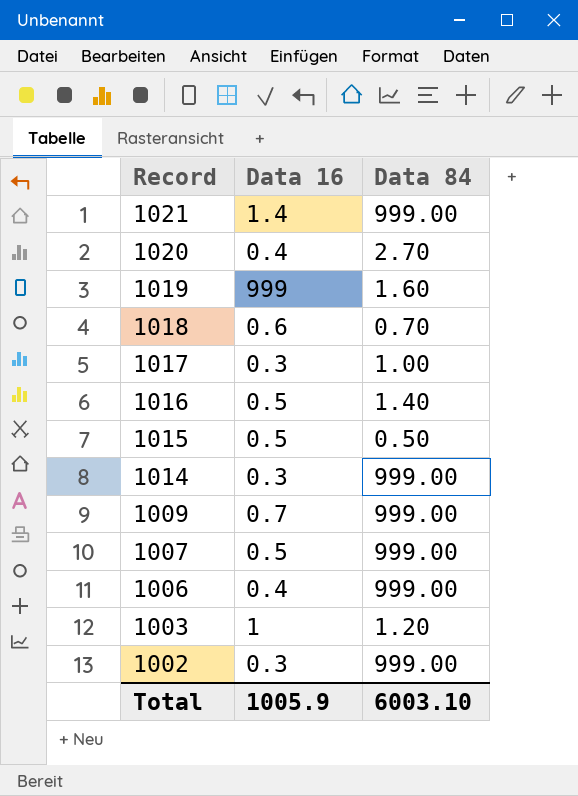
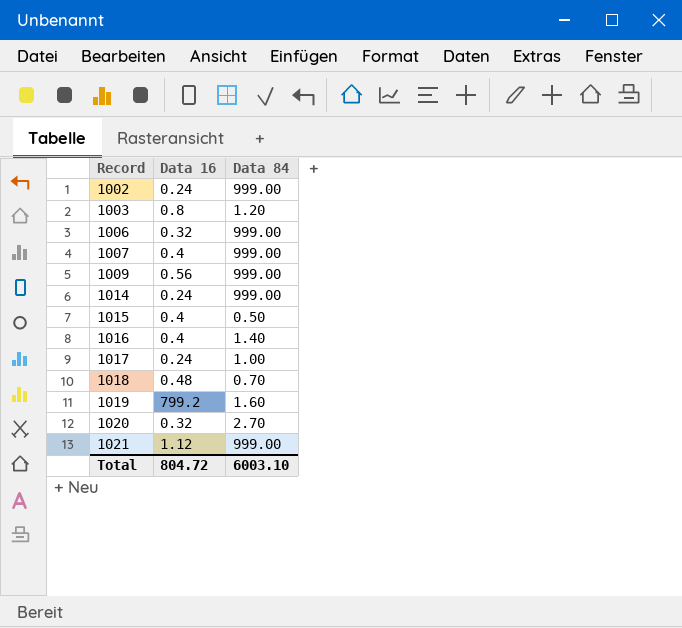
row order: Record descending -> Record ascending
1002 | Data 16: 0.3 -> 0.24
1003 | Data 16: 1 -> 0.8
1006 | Data 16: 0.4 -> 0.32
1007 | Data 16: 0.5 -> 0.4
1009 | Data 16: 0.7 -> 0.56
1014 | Data 16: 0.3 -> 0.24
1015 | Data 16: 0.5 -> 0.4
1016 | Data 16: 0.5 -> 0.4
1017 | Data 16: 0.3 -> 0.24
1018 | Data 16: 0.6 -> 0.48
1019 | Data 16: 999 -> 799.2
1020 | Data 16: 0.4 -> 0.32
1021 | Data 16: 1.4 -> 1.12
Total | Data 16: 1005.9 -> 804.72

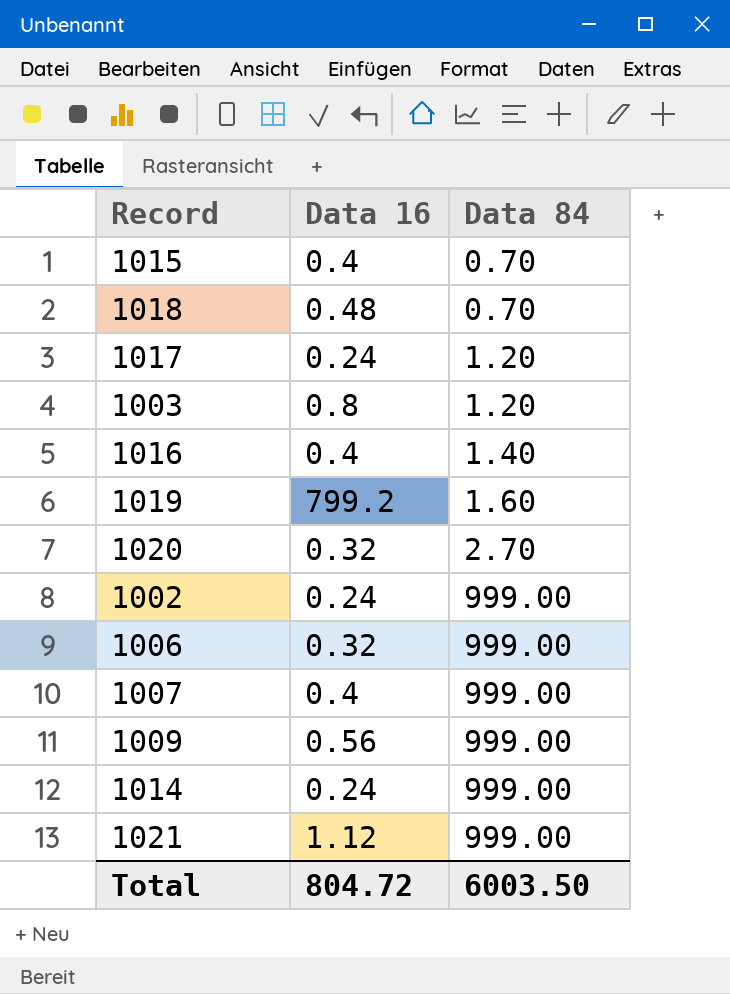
row order: Record ascending -> Data 84 ascending
1015 | Data 84: 0.50 -> 0.70
1017 | Data 84: 1.00 -> 1.20
Total | Data 84: 6003.10 -> 6003.50

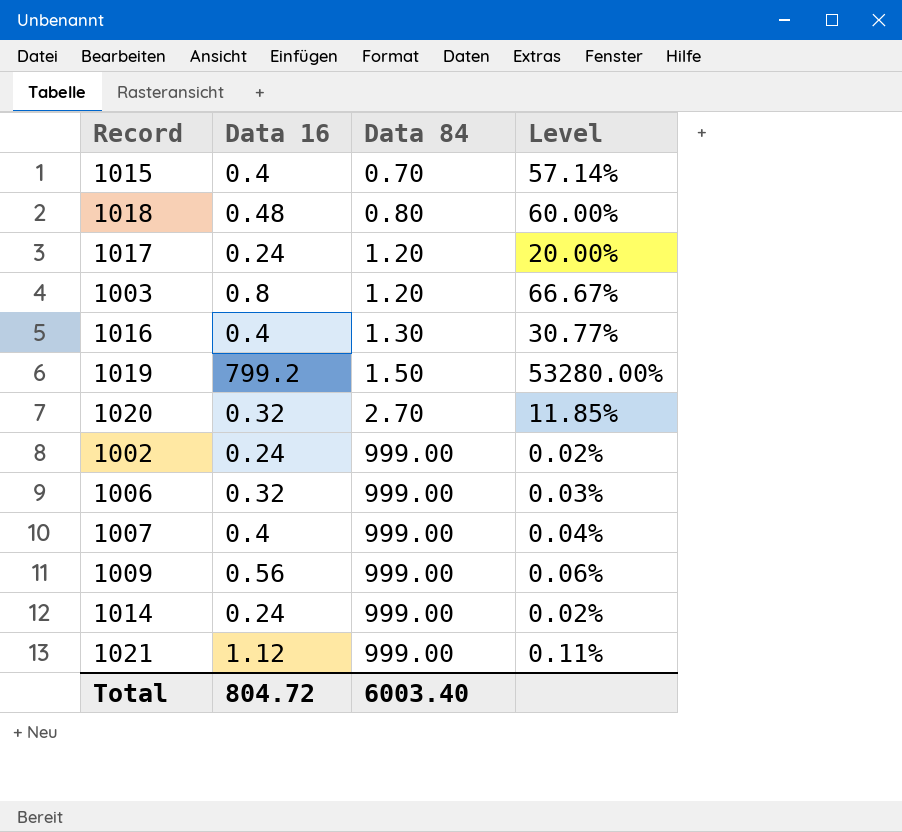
column Level | formula: none -> [Data 16] / [Data 84]
1018 | Data 84: 0.70 -> 0.80
1016 | Data 84: 1.40 -> 1.30
1019 | Data 84: 1.60 -> 1.50
Total | Data 84: 6003.50 -> 6003.40

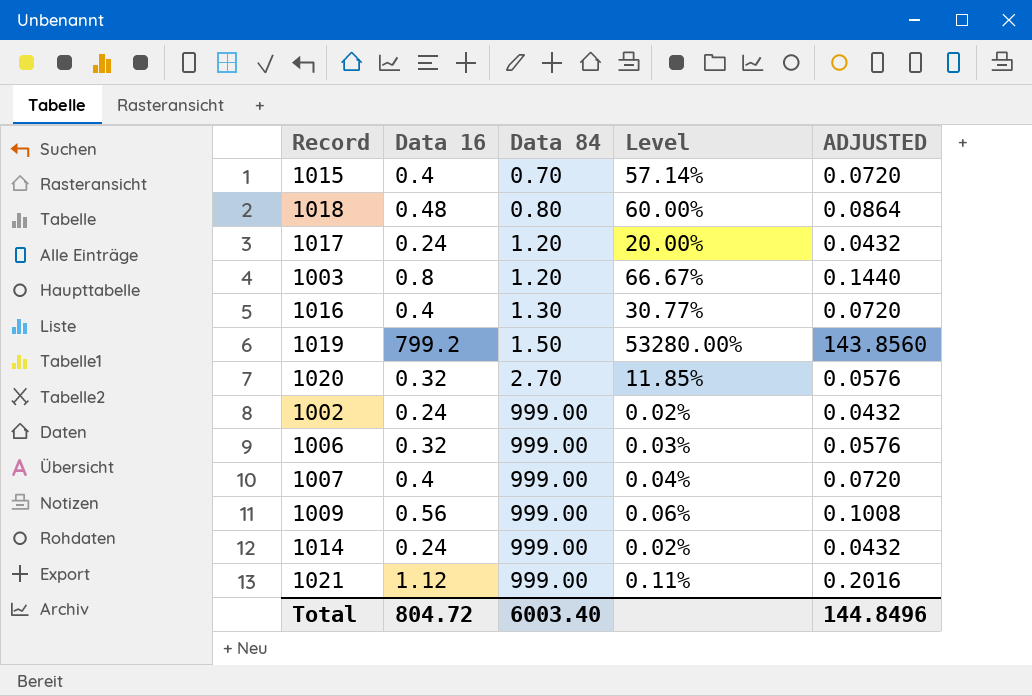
column ADJUSTED | formula: none -> [Data 16] * 0.18

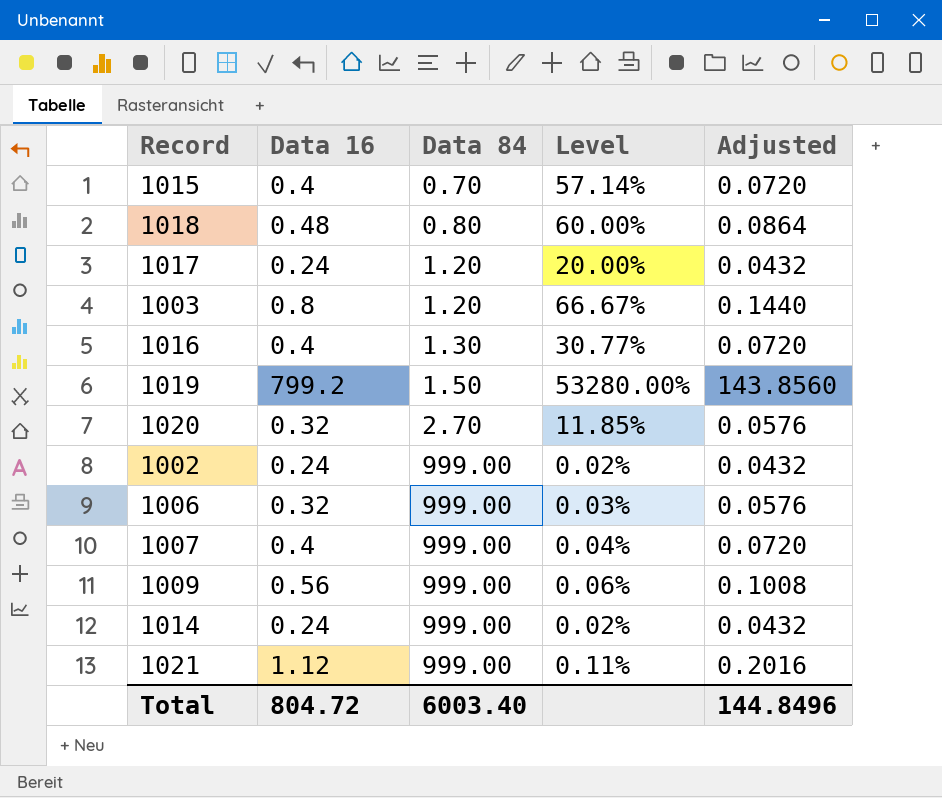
column name: ADJUSTED -> Adjusted

